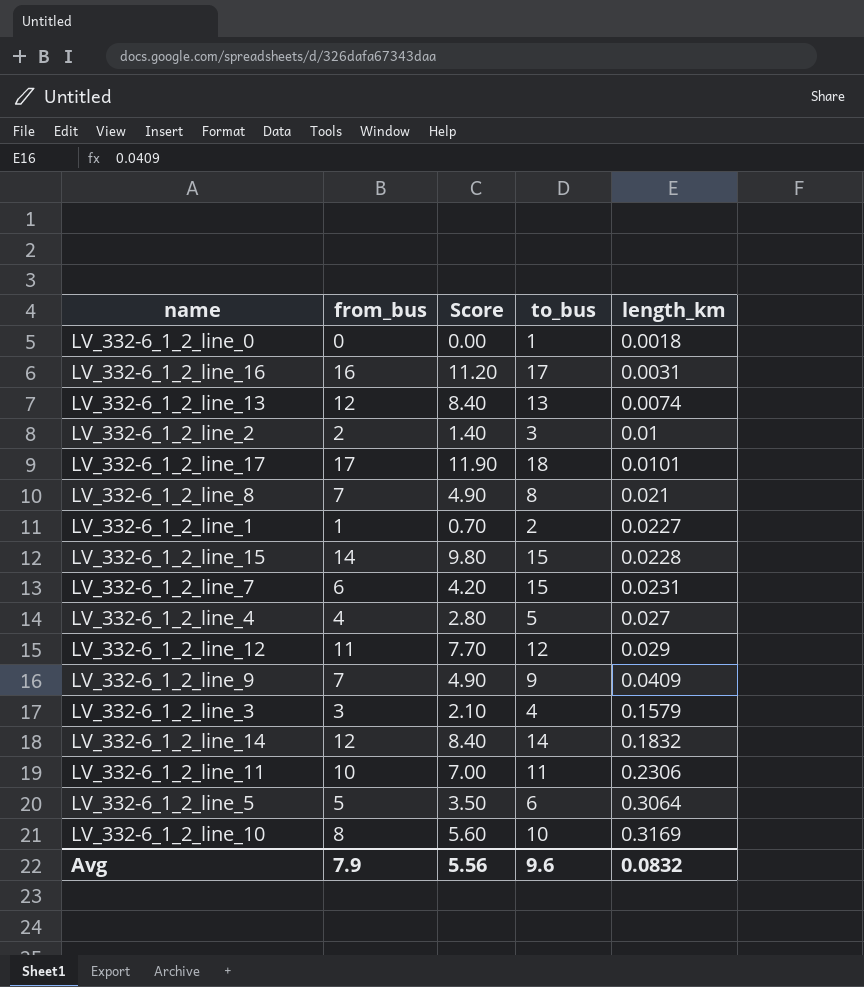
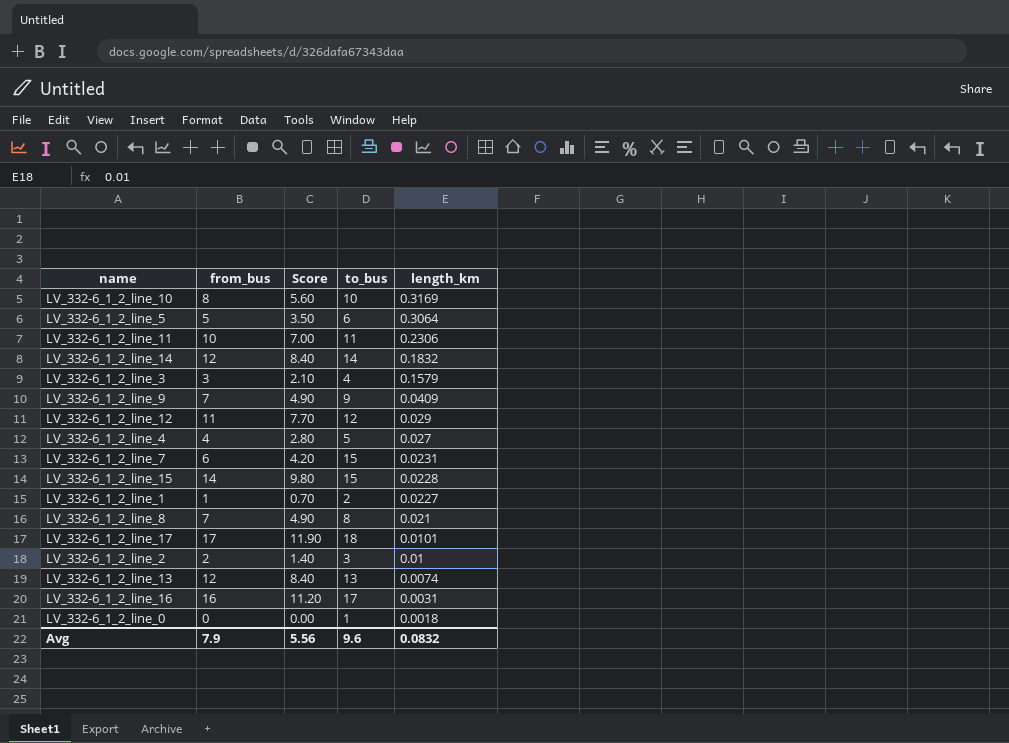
row order: length_km ascending -> length_km descending

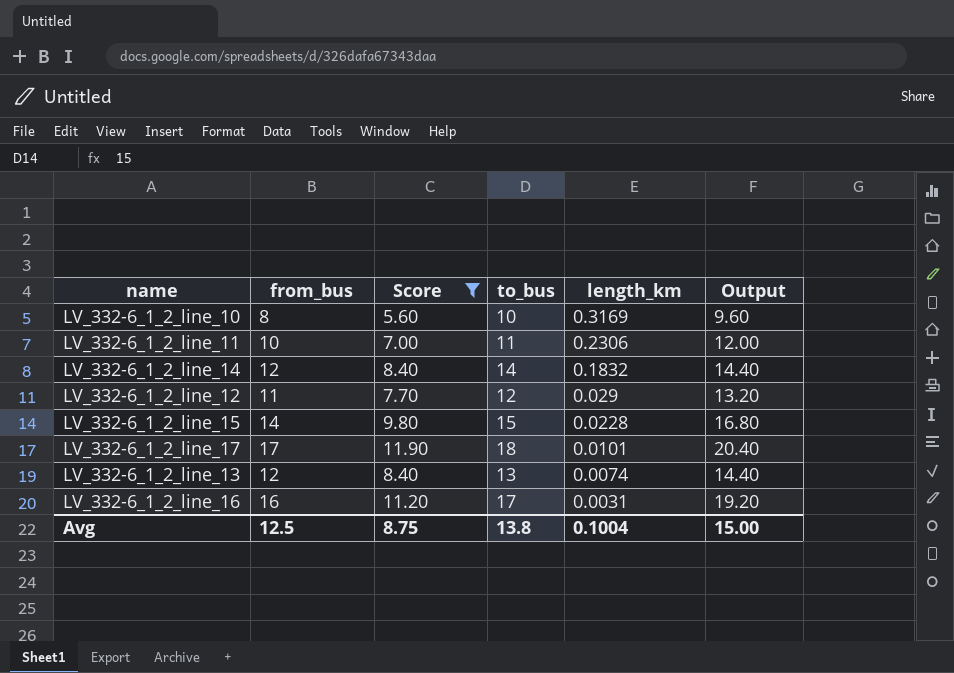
filter: none -> Score >= 5.60
column Output | formula: none -> [from_bus] * 1.2
Avg | from_bus: 7.9 -> 12.5
Avg | Score: 5.56 -> 8.75
Avg | to_bus: 9.6 -> 13.8
Avg | length_km: 0.0832 -> 0.1004

